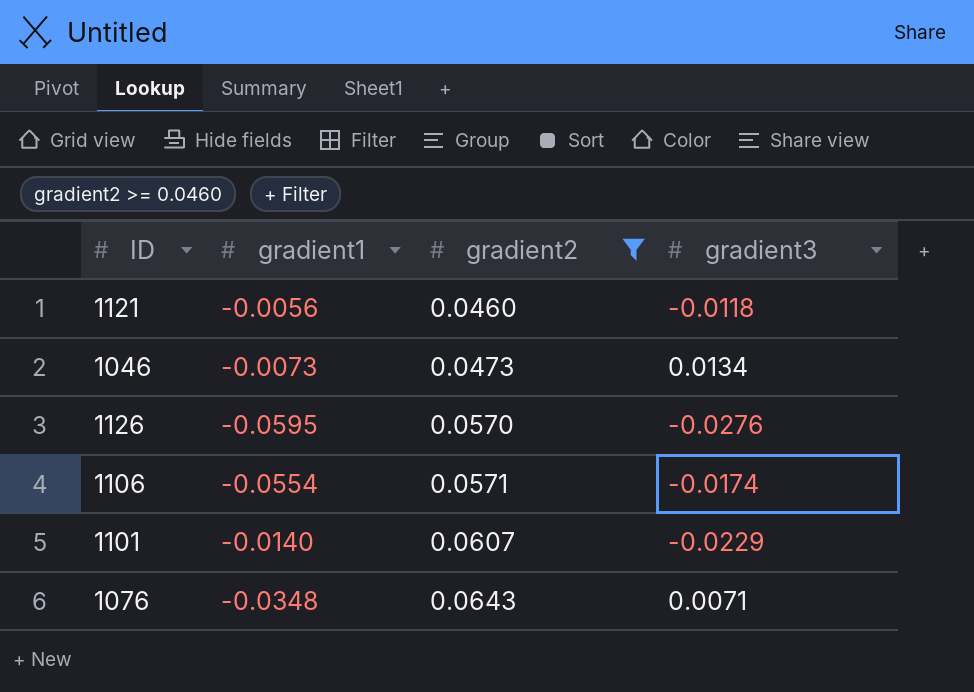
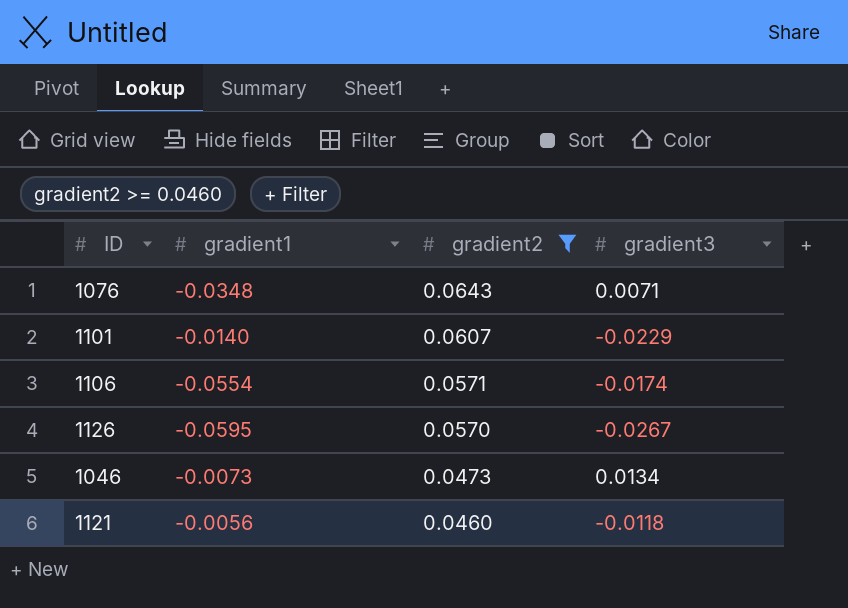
row order: gradient2 ascending -> gradient2 descending
1126 | gradient3: -0.0276 -> -0.0267

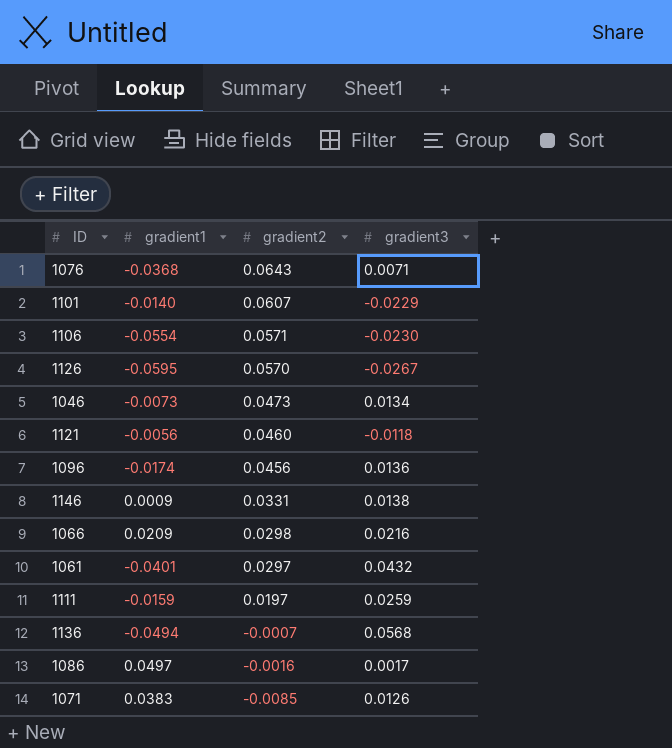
filter: gradient2 >= 0.0460 -> none
1076 | gradient1: -0.0348 -> -0.0368
1106 | gradient3: -0.0174 -> -0.0230

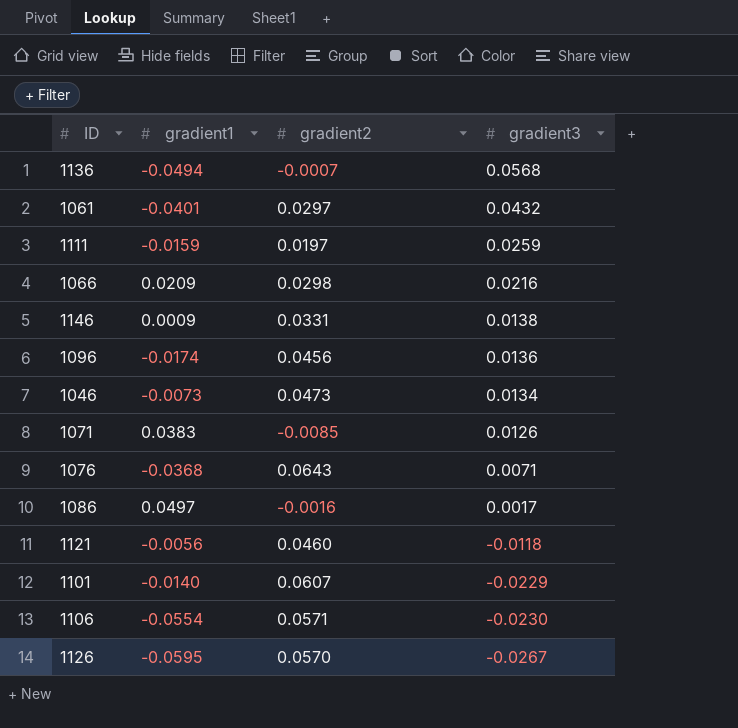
row order: gradient2 descending -> gradient3 descending

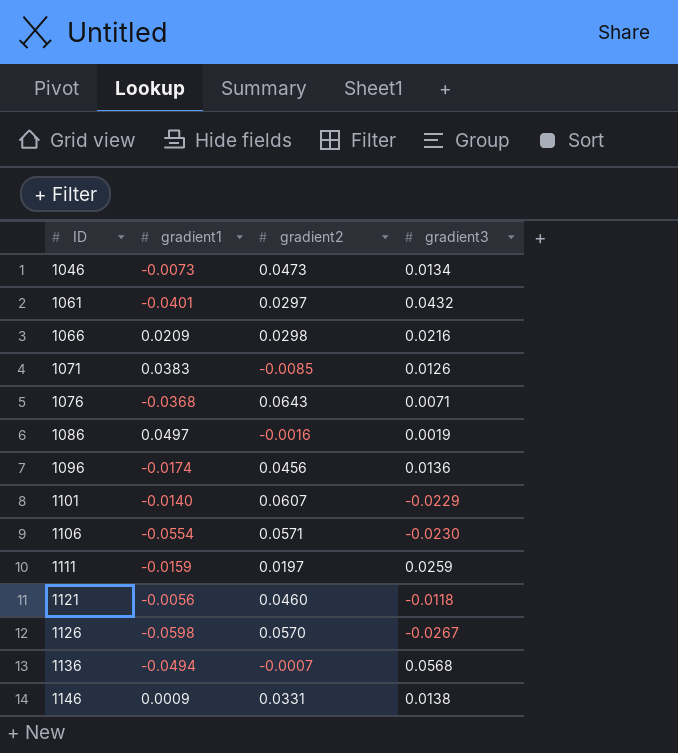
row order: gradient3 descending -> ID ascending
1086 | gradient3: 0.0017 -> 0.0019
1126 | gradient1: -0.0595 -> -0.0598

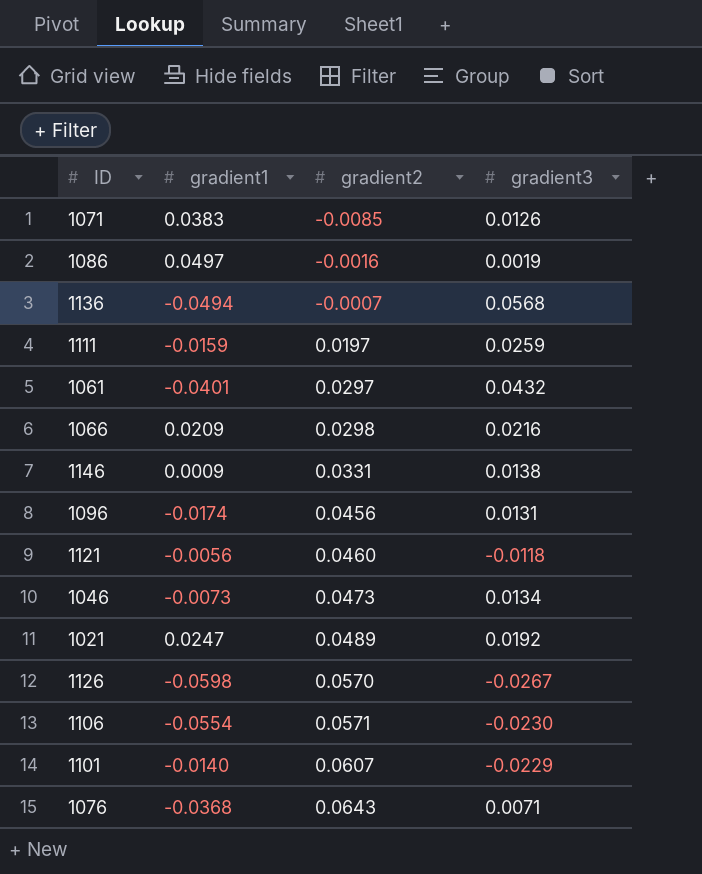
row order: ID ascending -> gradient2 ascending
1096 | gradient3: 0.0136 -> 0.0131
row 1021: none -> 0.0247 | 0.0489 | 0.0192

